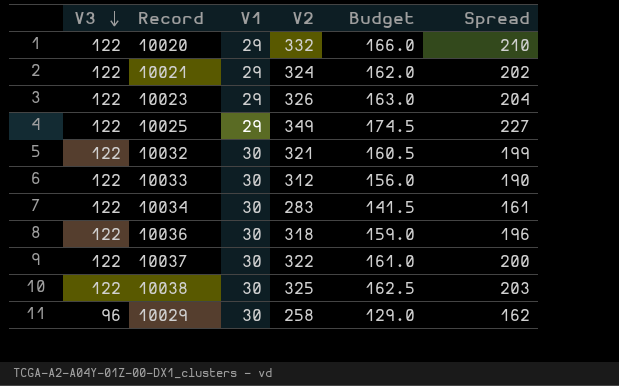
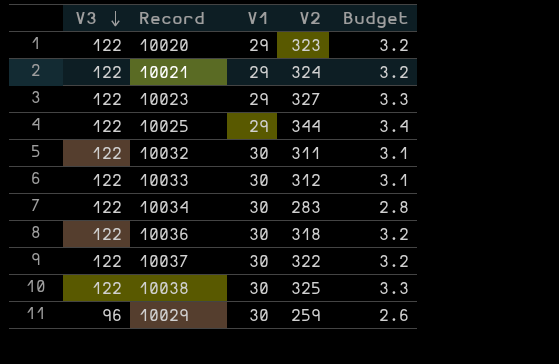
column Spread | formula: [V2] - [V3] -> none
column Budget | formula: [V2] * 0.5 -> [V2] * 0.01
10020 | V2: 332 -> 323
10023 | V2: 326 -> 327
10025 | V2: 349 -> 344
10032 | V2: 321 -> 311
10029 | V2: 258 -> 259

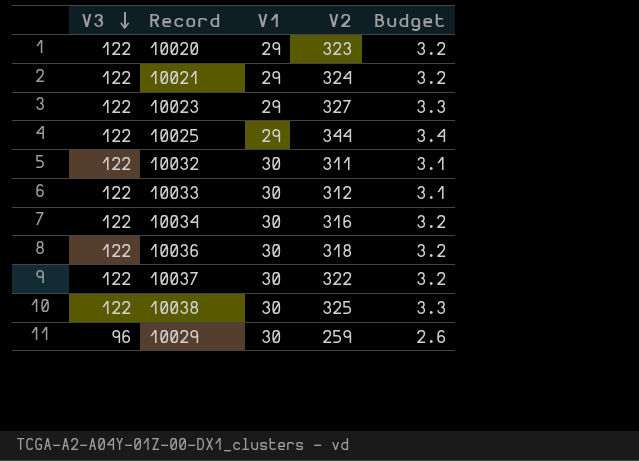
10034 | V2: 283 -> 316
10034 | Budget: 2.8 -> 3.2

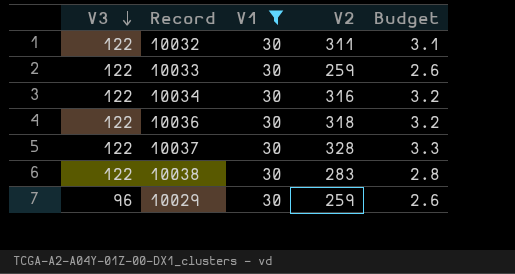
filter: none -> V1 = 30
10033 | V2: 312 -> 259
10033 | Budget: 3.1 -> 2.6
10037 | V2: 322 -> 328
10037 | Budget: 3.2 -> 3.3
10038 | V2: 325 -> 283
10038 | Budget: 3.3 -> 2.8

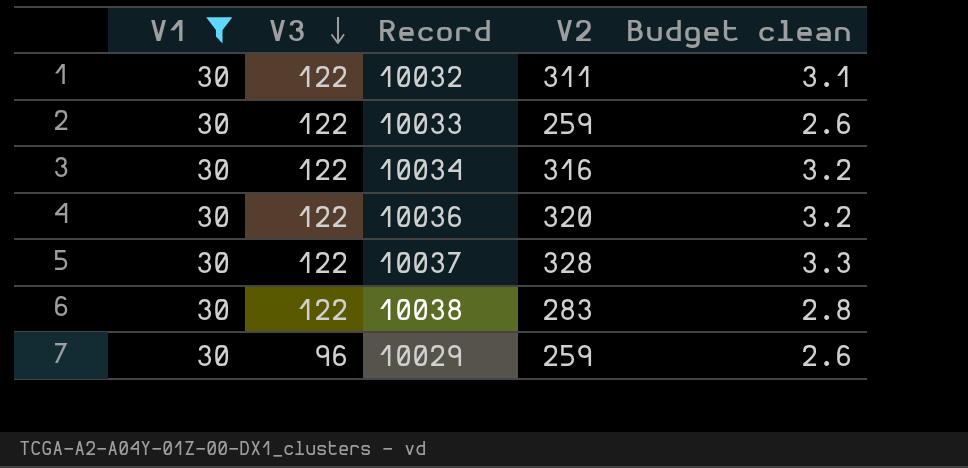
column V1 | position: 3 -> 1
column name: Budget -> Budget clean
10036 | V2: 318 -> 320

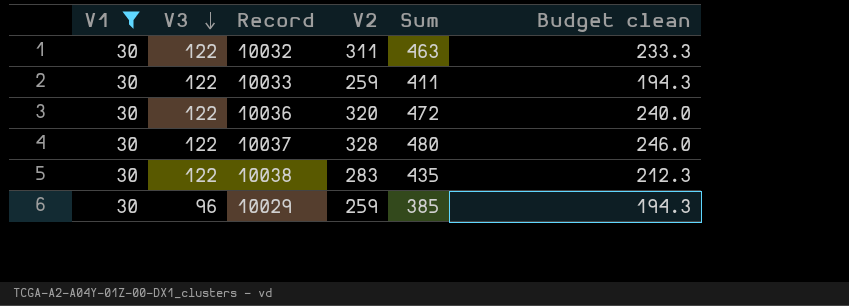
column Sum | formula: none -> [V1] + [V3] + [V2]
column Budget clean | formula: [V2] * 0.01 -> [V2] * 0.75
row 10034: 30 | 122 | 316 | 3.2 -> none

